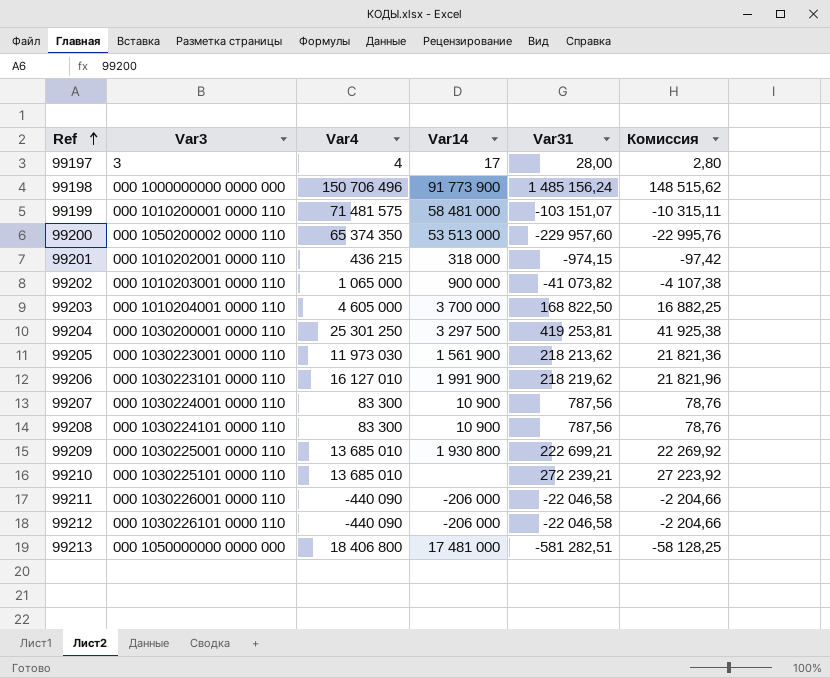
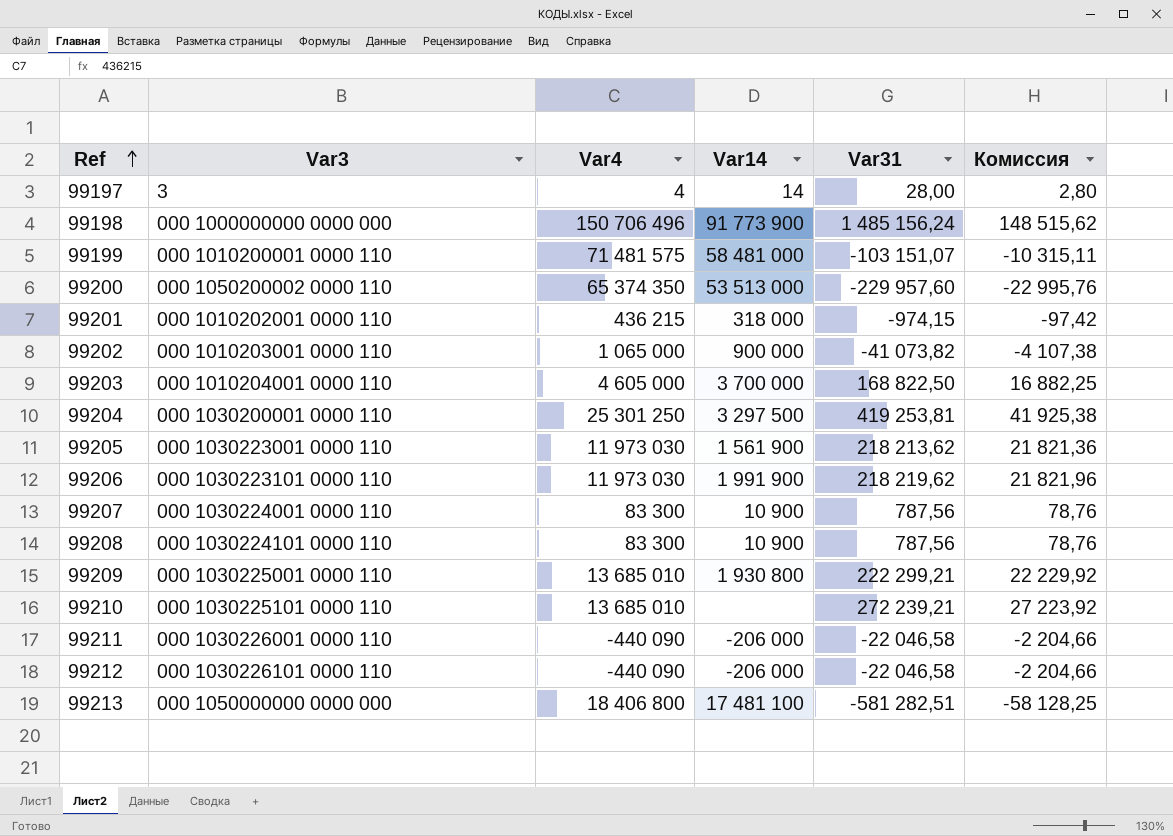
99197 | Var14: 17 -> 14
99206 | Var4: 16 127 010 -> 11 973 030
99209 | Var31: 222 699,21 -> 222 299,21
99209 | Комиссия: 22 269,92 -> 22 229,92
99213 | Var14: 17 481 000 -> 17 481 100

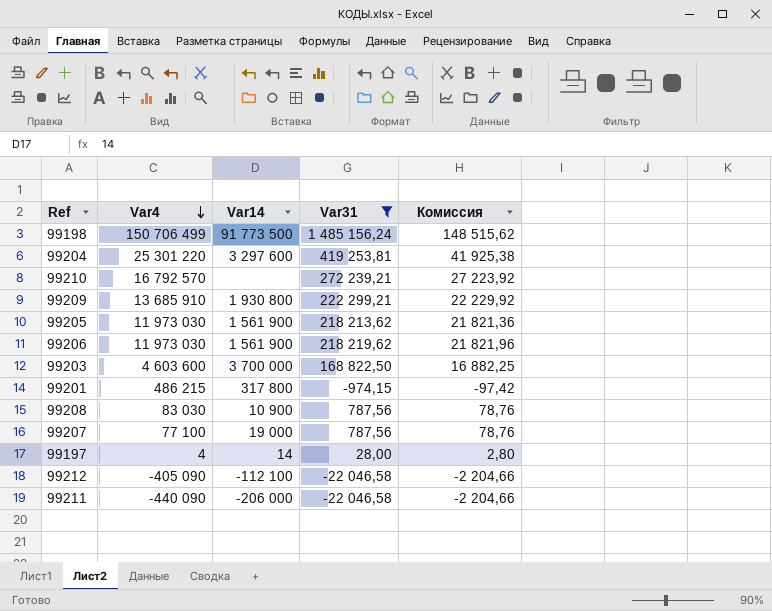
filter: none -> Var31 >= -22 046,58
row order: Ref ascending -> Var4 descending
column Var3 | position: 2 -> none
99198 | Var4: 150 706 496 -> 150 706 499
99198 | Var14: 91 773 900 -> 91 773 500
99204 | Var4: 25 301 250 -> 25 301 220
99204 | Var14: 3 297 500 -> 3 297 600
99210 | Var4: 13 685 010 -> 16 792 570
99209 | Var4: 13 685 010 -> 13 685 910
99206 | Var14: 1 991 900 -> 1 561 900
99203 | Var4: 4 605 000 -> 4 603 600
99201 | Var4: 436 215 -> 486 215
99201 | Var14: 318 000 -> 317 800
99208 | Var4: 83 300 -> 83 030
99207 | Var4: 83 300 -> 77 100
99207 | Var14: 10 900 -> 19 000
99212 | Var4: -440 090 -> -405 090
99212 | Var14: -206 000 -> -112 100

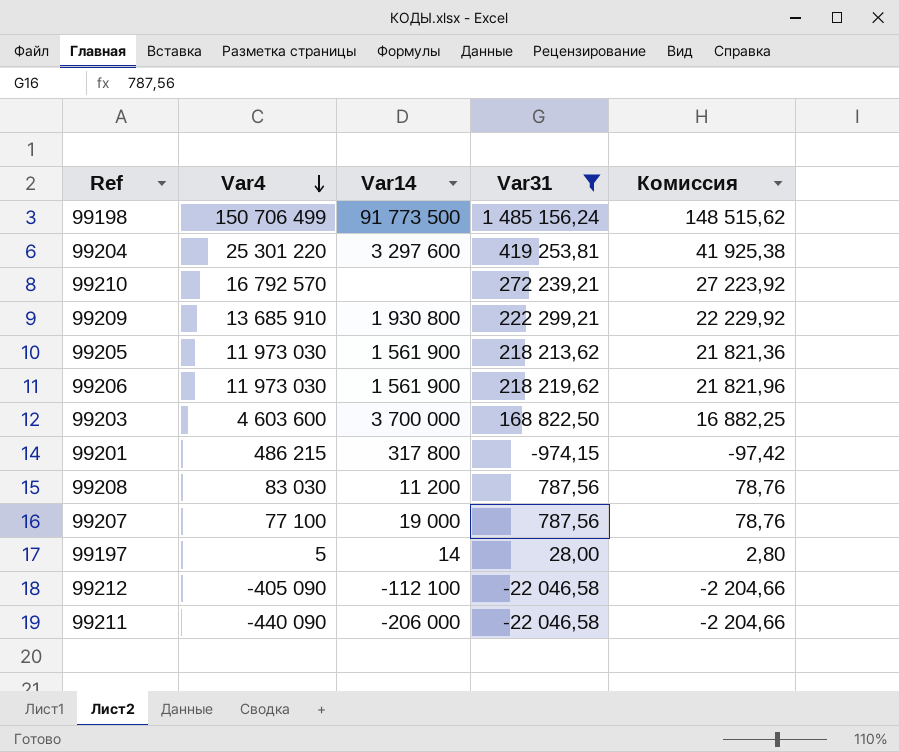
99208 | Var14: 10 900 -> 11 200
99197 | Var4: 4 -> 5

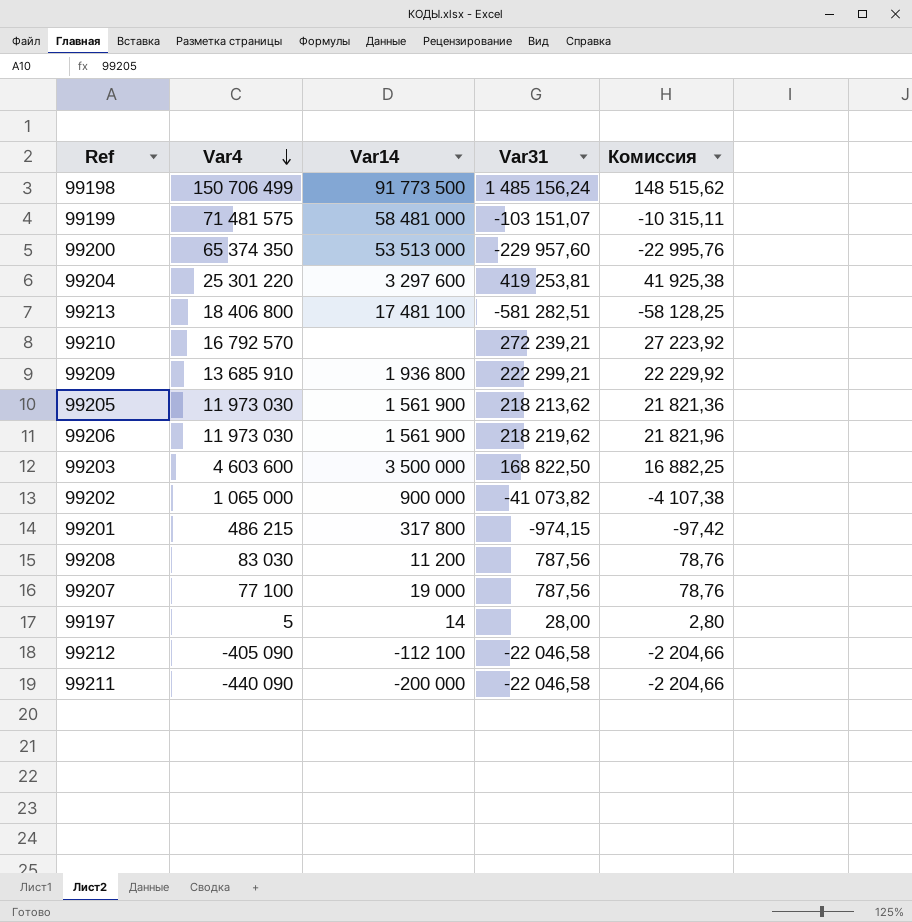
filter: Var31 >= -22 046,58 -> none
99209 | Var14: 1 930 800 -> 1 936 800
99203 | Var14: 3 700 000 -> 3 500 000
99211 | Var14: -206 000 -> -200 000

